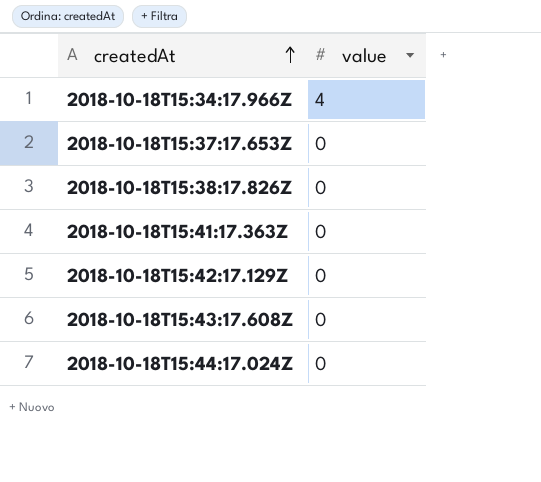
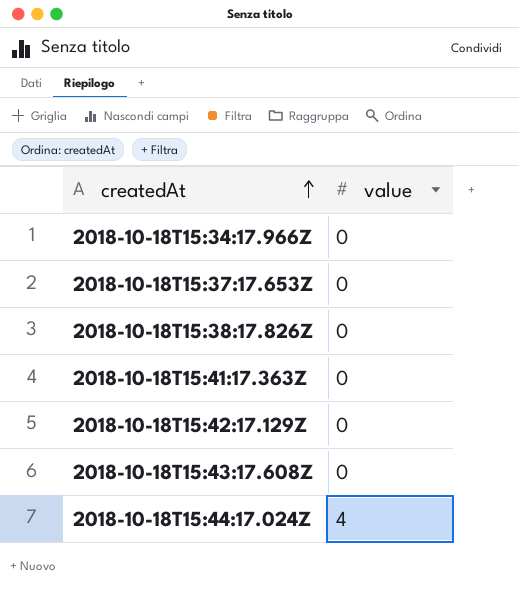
2018-10-18T15:34:17.966Z | value: 4 -> 0
2018-10-18T15:44:17.024Z | value: 0 -> 4

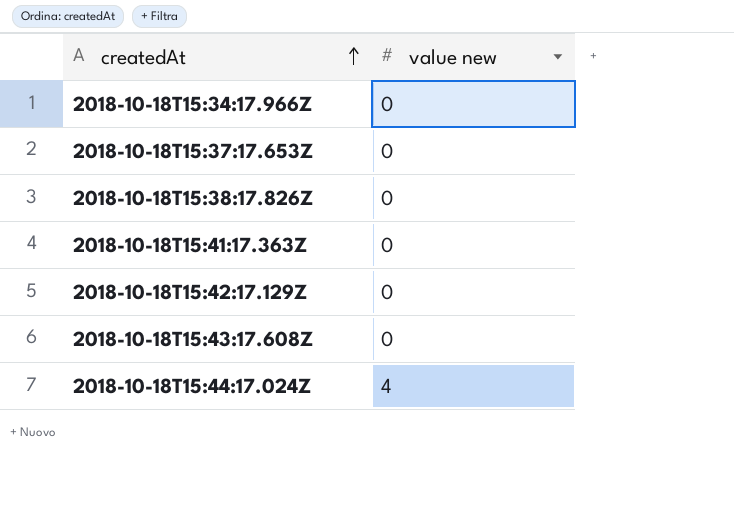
column name: value -> value new

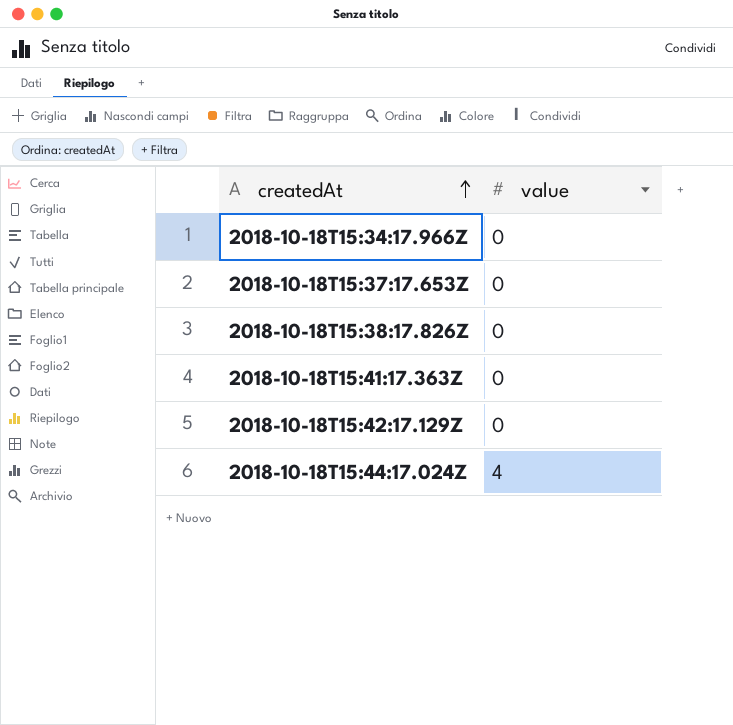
column name: value new -> value
row 2018-10-18T15:43:17.608Z: 0 -> none

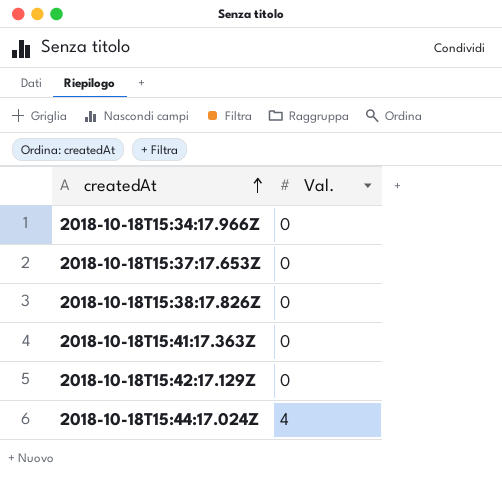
column name: value -> Val.

